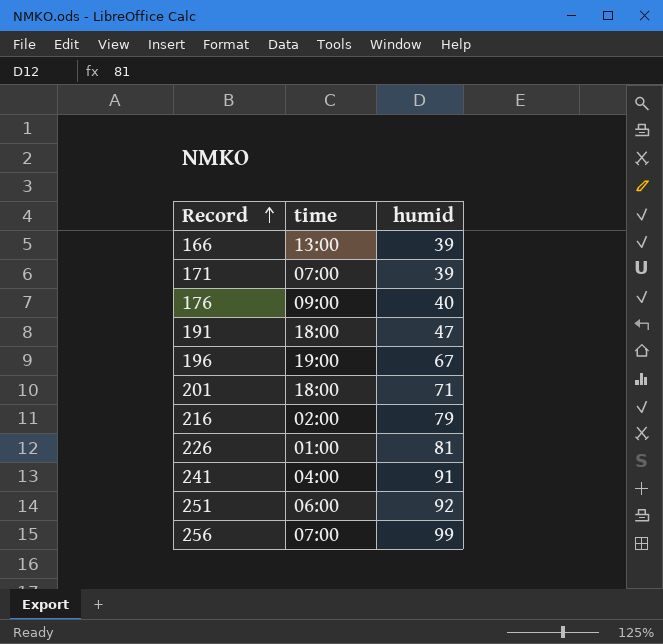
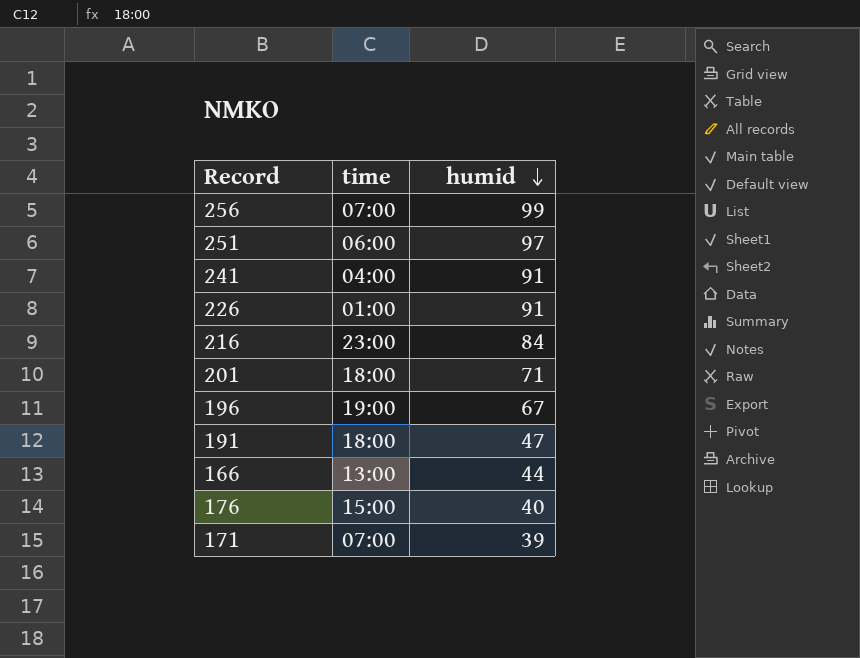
row order: Record ascending -> humid descending
251 | humid: 92 -> 97
226 | humid: 81 -> 91
216 | time: 02:00 -> 23:00
216 | humid: 79 -> 84
166 | humid: 39 -> 44
176 | time: 09:00 -> 15:00

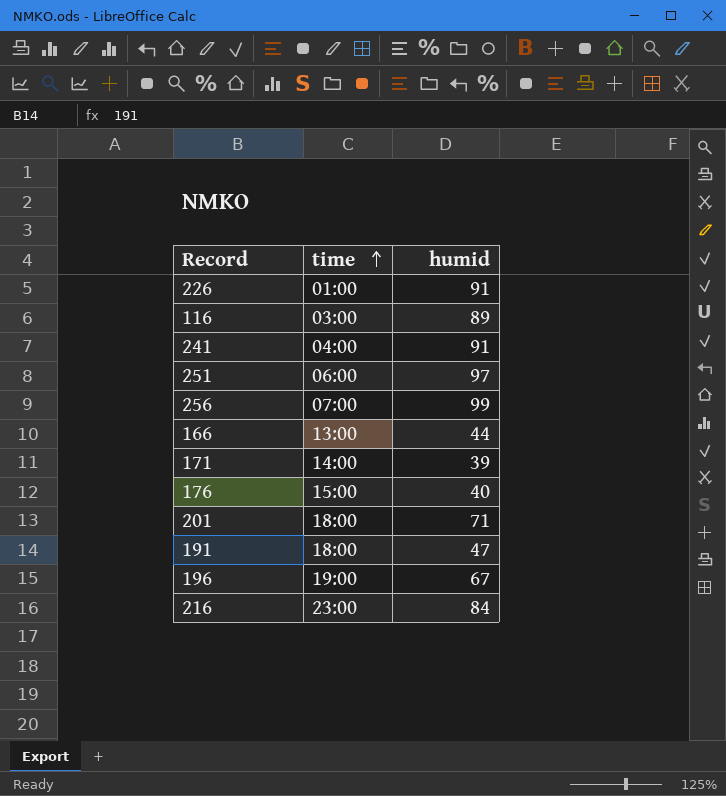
row order: humid descending -> time ascending
row 116: none -> 03:00 | 89
171 | time: 07:00 -> 14:00

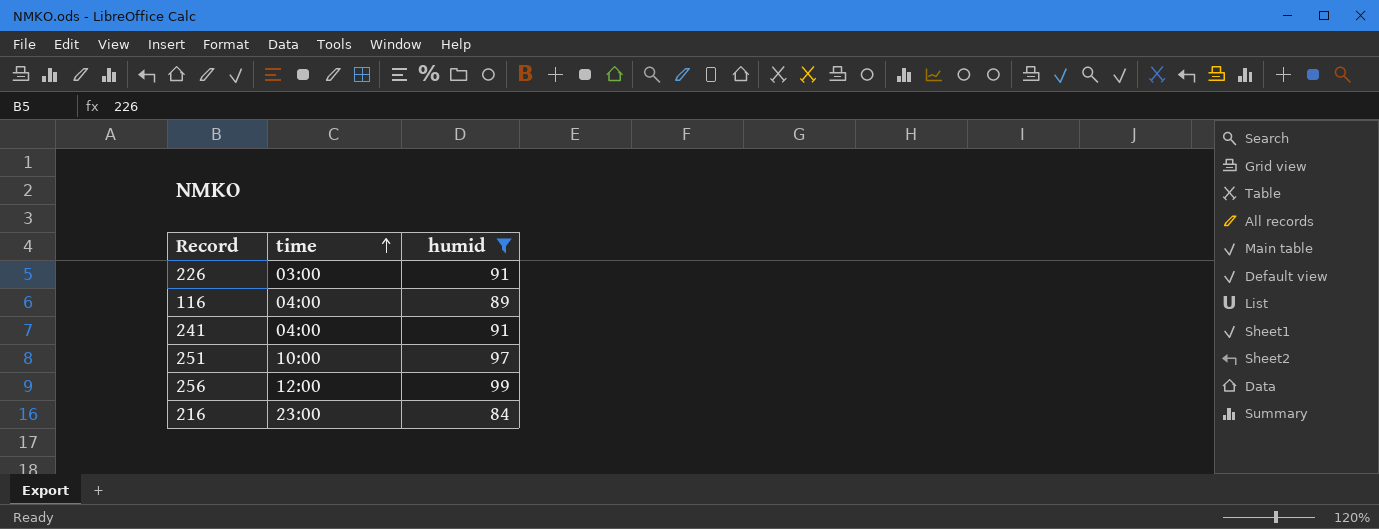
filter: none -> humid >= 84
226 | time: 01:00 -> 03:00
116 | time: 03:00 -> 04:00
251 | time: 06:00 -> 10:00
256 | time: 07:00 -> 12:00

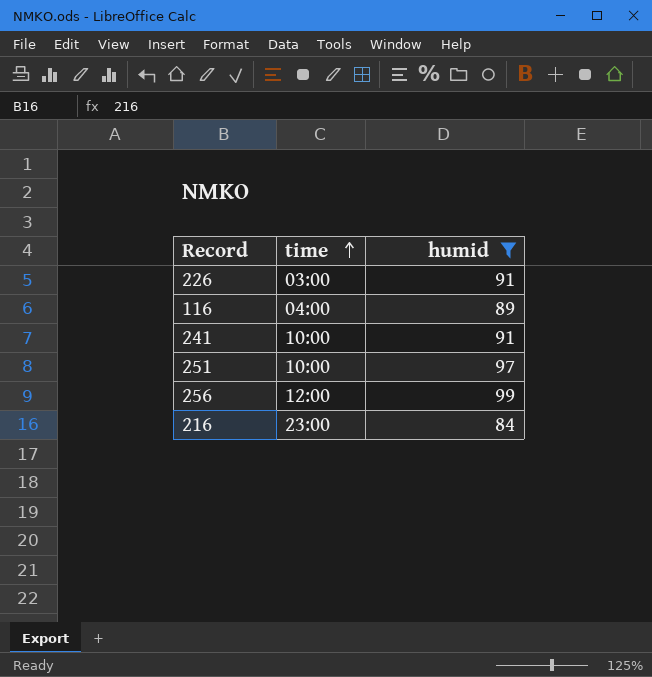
241 | time: 04:00 -> 10:00

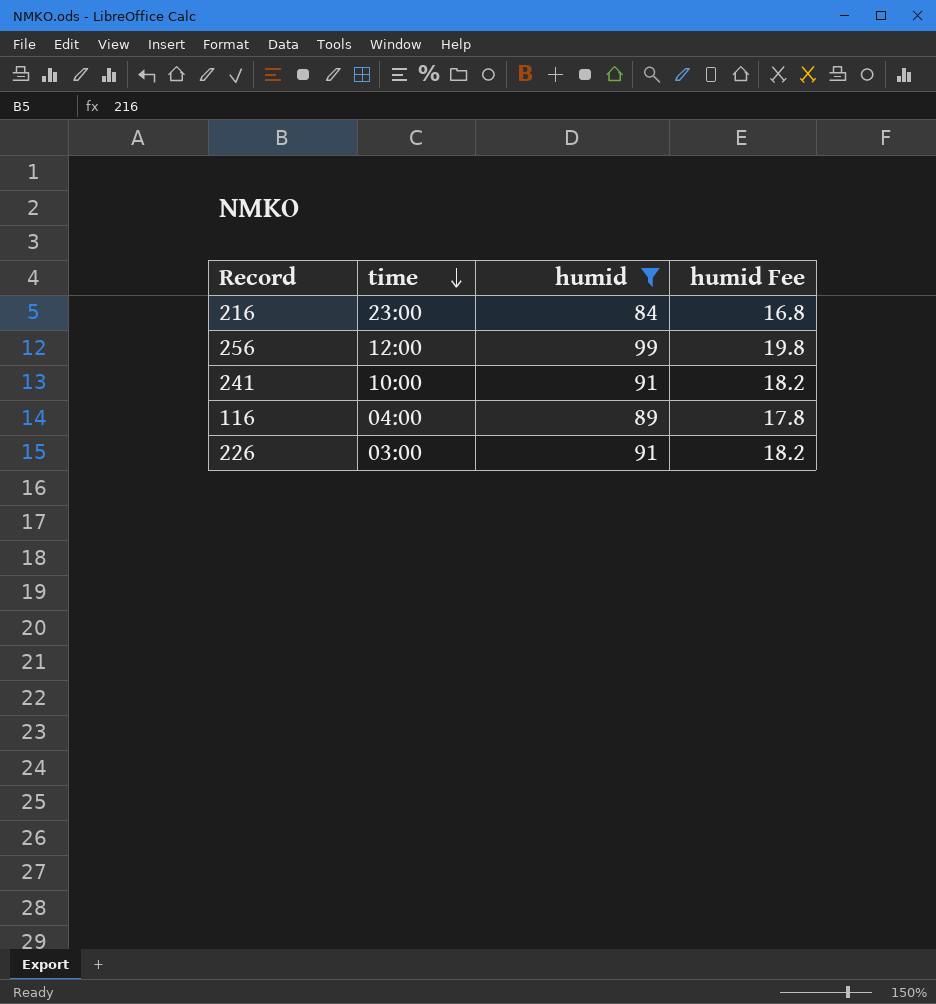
row order: time ascending -> time descending
column humid Fee | formula: none -> [humid] * 0.2
row 251: 10:00 | 97 -> none

